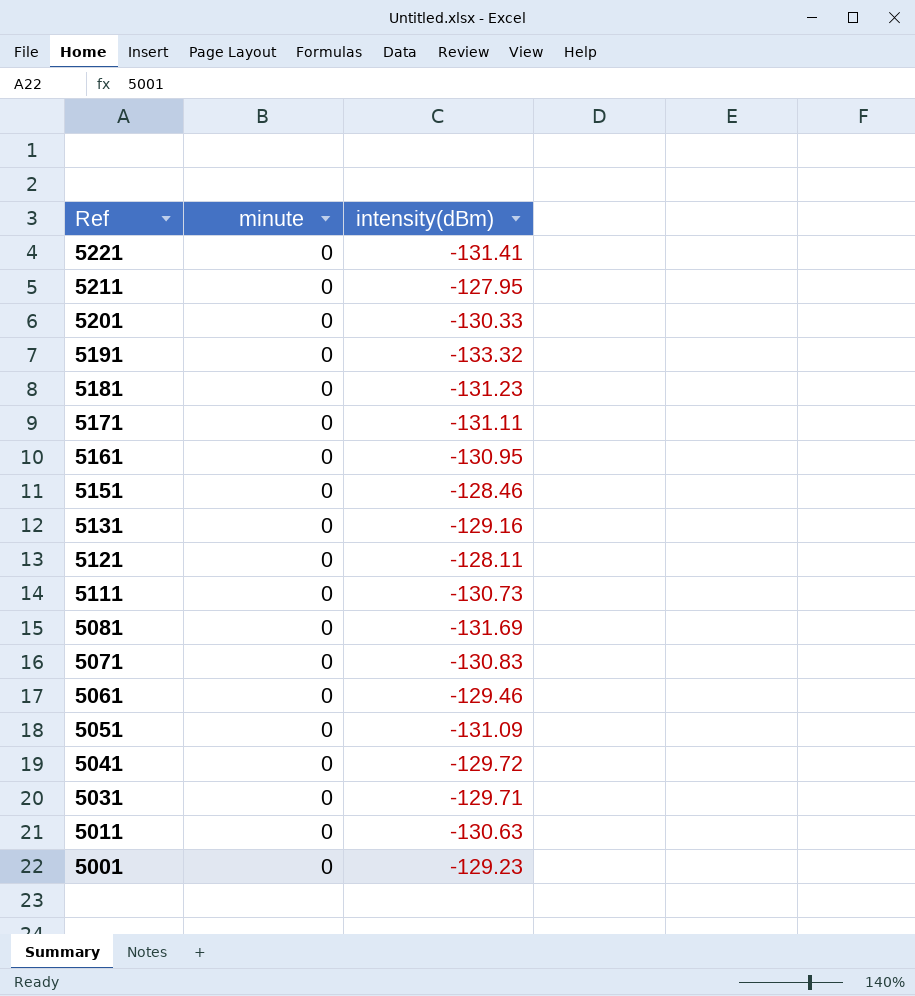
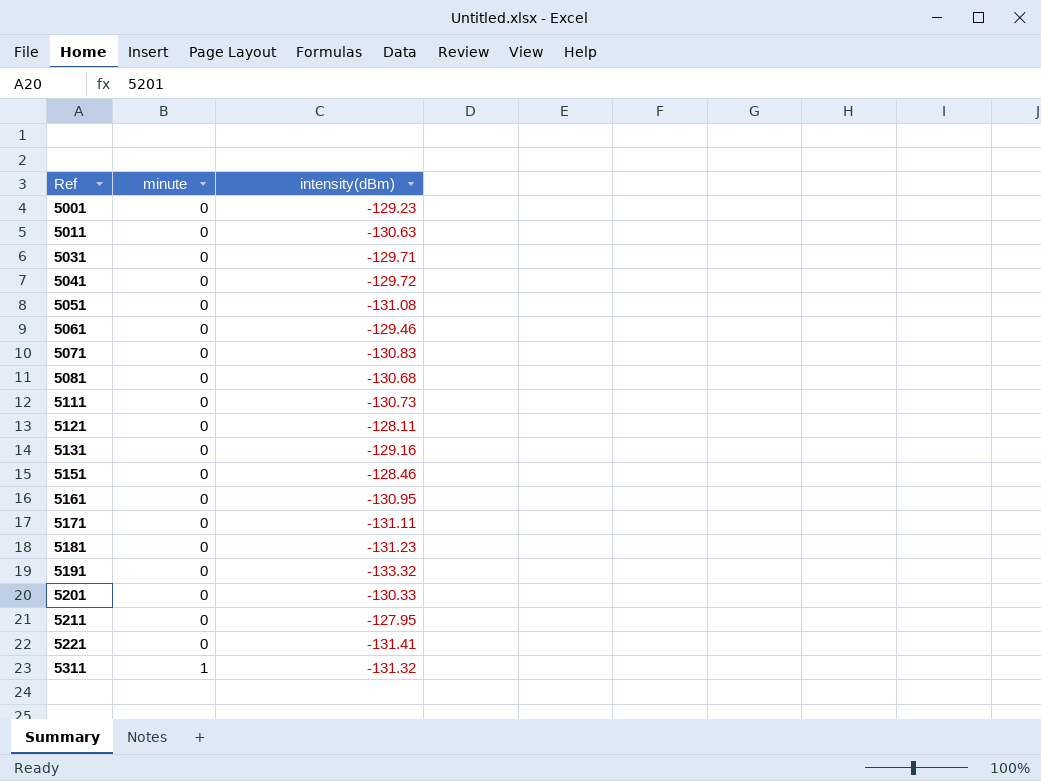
row order: Ref descending -> Ref ascending
5051 | intensity(dBm): -131.09 -> -131.08
5081 | intensity(dBm): -131.69 -> -130.68
row 5311: none -> 1 | -131.32

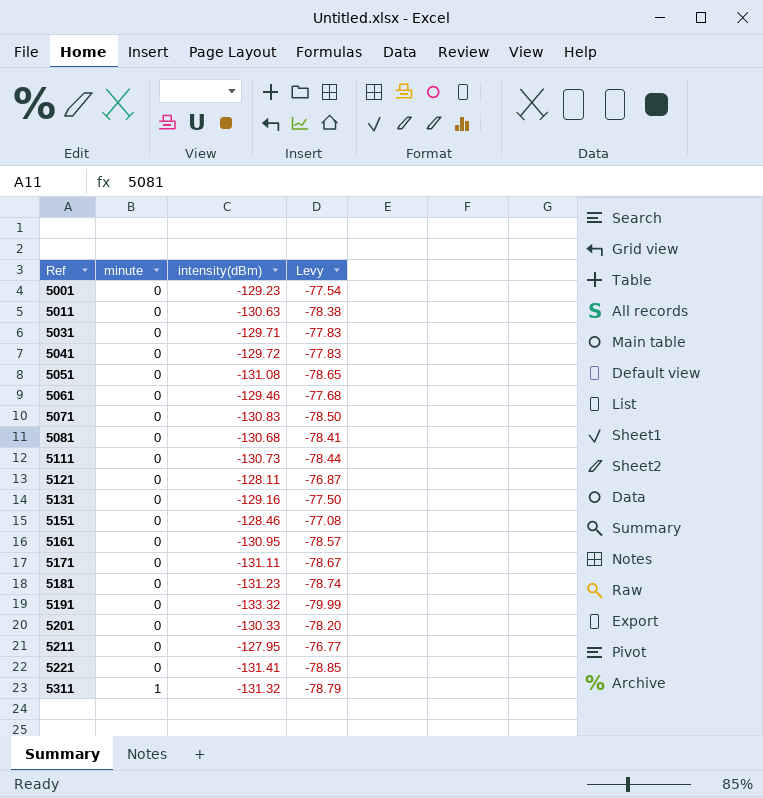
column Levy | formula: none -> [intensity(dBm)] * 0.6

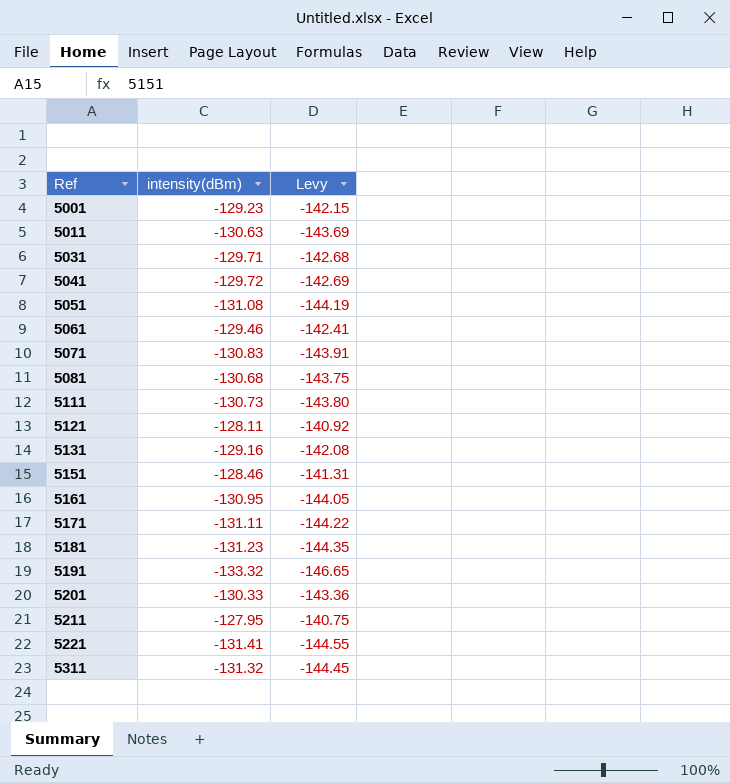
column minute | position: 2 -> none
column Levy | formula: [intensity(dBm)] * 0.6 -> [intensity(dBm)] * 1.1

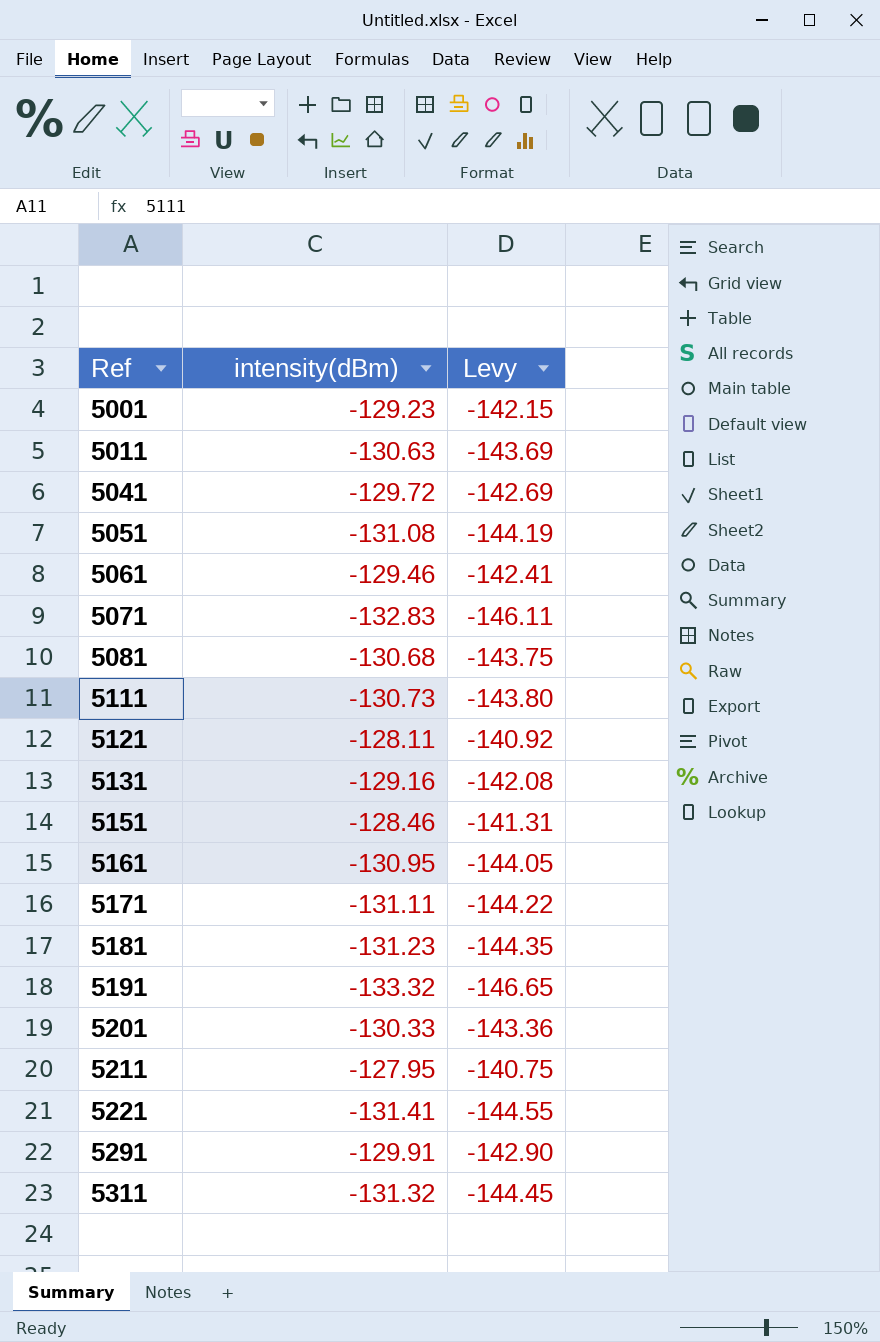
row 5031: -129.71 | -142.68 -> none
5071 | intensity(dBm): -130.83 -> -132.83
5071 | Levy: -143.91 -> -146.11
row 5291: none -> -129.91 | -142.90

